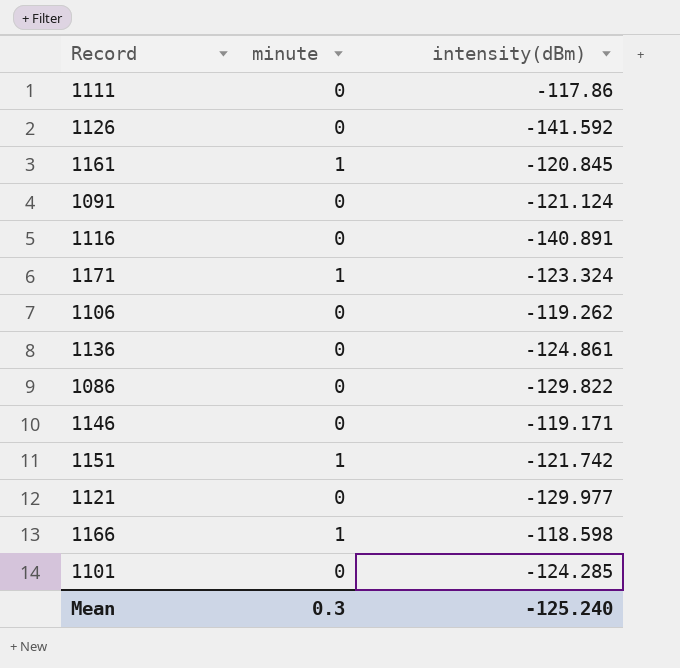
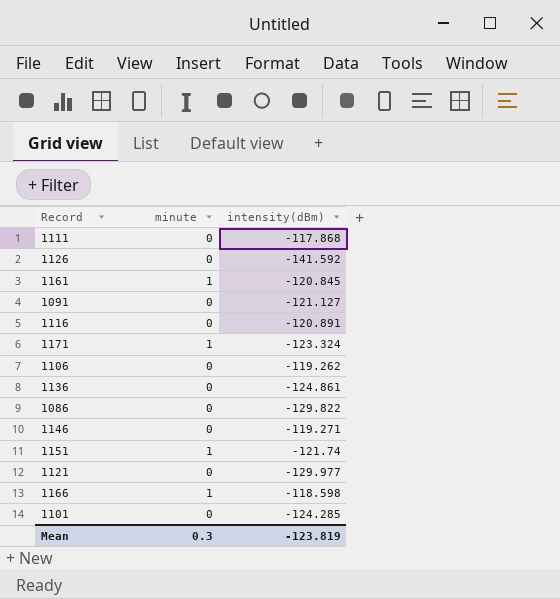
1111 | intensity(dBm): -117.86 -> -117.868
1091 | intensity(dBm): -121.124 -> -121.127
1116 | intensity(dBm): -140.891 -> -120.891
1146 | intensity(dBm): -119.171 -> -119.271
1151 | intensity(dBm): -121.742 -> -121.74
Mean | intensity(dBm): -125.240 -> -123.819

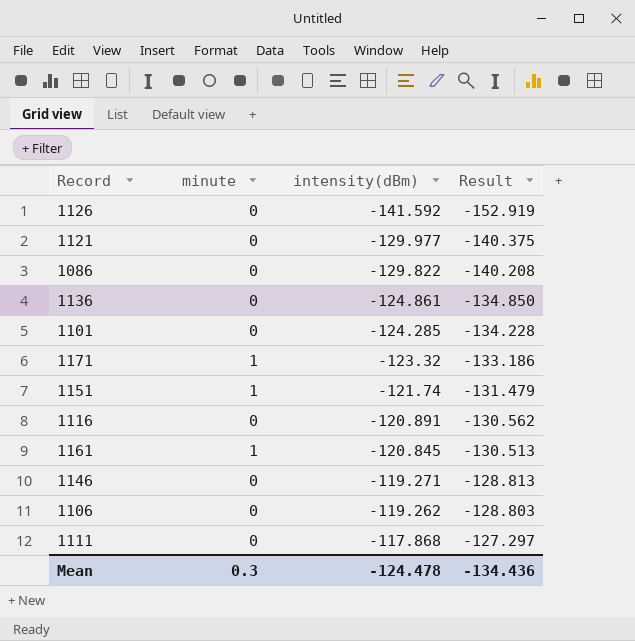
row order: none -> intensity(dBm) ascending
column Result | formula: none -> [intensity(dBm)] * 1.08
row 1091: 0 | -121.127 -> none
row 1166: 1 | -118.598 -> none
1171 | intensity(dBm): -123.324 -> -123.32
Mean | intensity(dBm): -123.819 -> -124.478

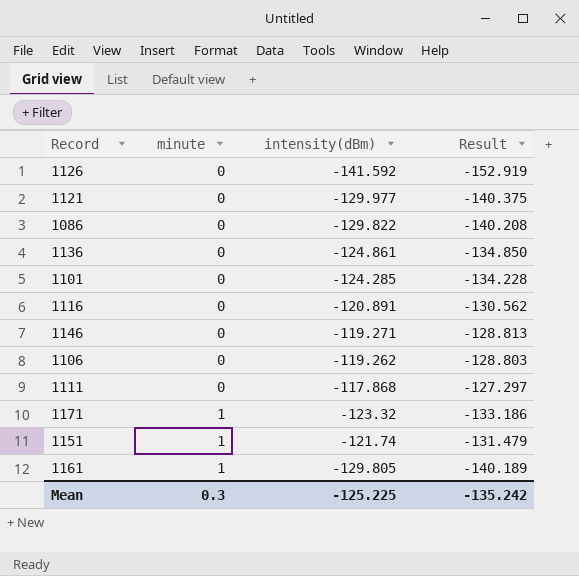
row order: intensity(dBm) ascending -> minute ascending
1161 | intensity(dBm): -120.845 -> -129.805
1161 | Result: -130.513 -> -140.189
Mean | intensity(dBm): -124.478 -> -125.225
Mean | Result: -134.436 -> -135.242

